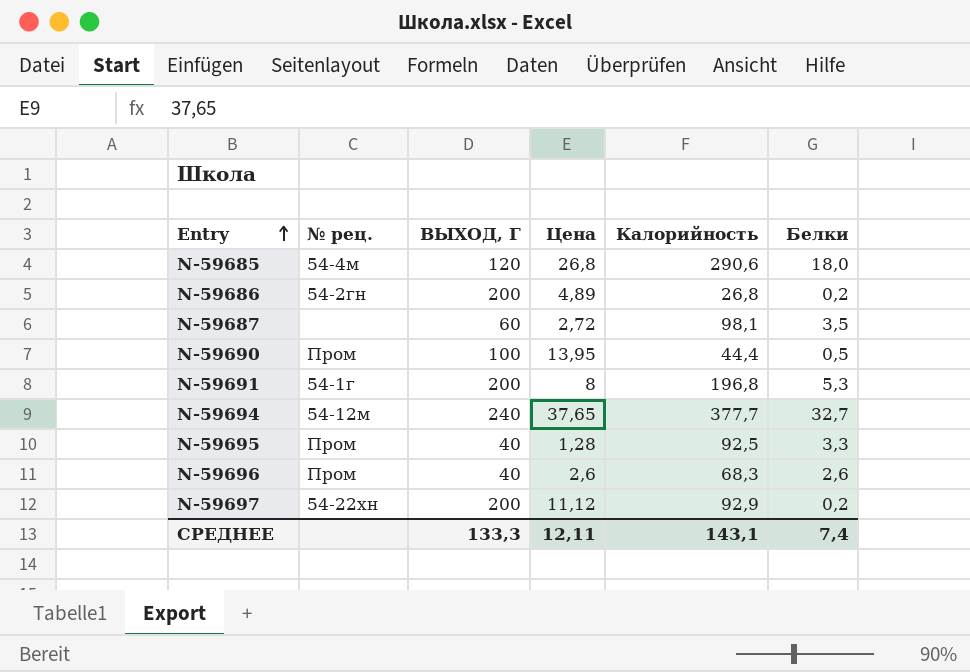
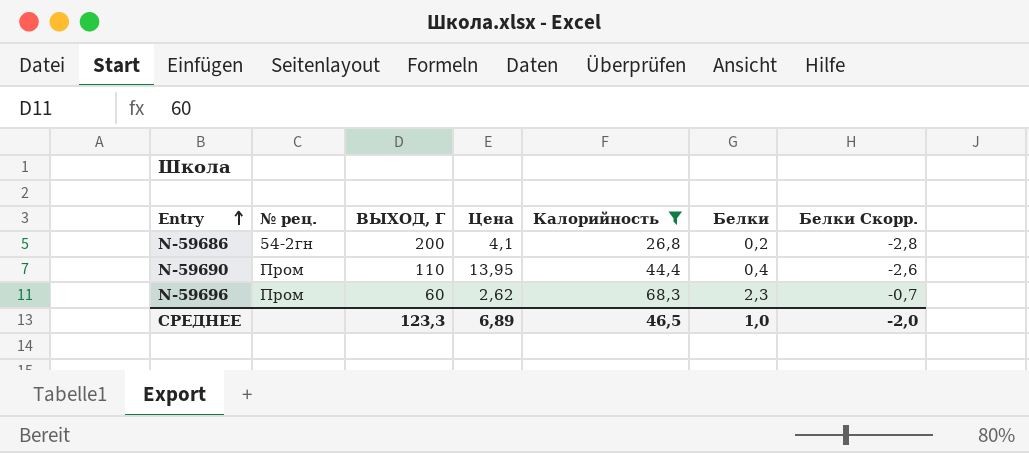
filter: none -> Калорийность <= 68,3
column Белки Скорр. | formula: none -> [Белки] - 3
N-59686 | Цена: 4,89 -> 4,1
N-59690 | ВЫХОД, Г: 100 -> 110
N-59690 | Белки: 0,5 -> 0,4
N-59696 | ВЫХОД, Г: 40 -> 60
N-59696 | Цена: 2,6 -> 2,62
N-59696 | Белки: 2,6 -> 2,3
СРЕДНЕЕ | ВЫХОД, Г: 133,3 -> 123,3
СРЕДНЕЕ | Цена: 12,11 -> 6,89
СРЕДНЕЕ | Калорийность: 143,1 -> 46,5
СРЕДНЕЕ | Белки: 7,4 -> 1,0

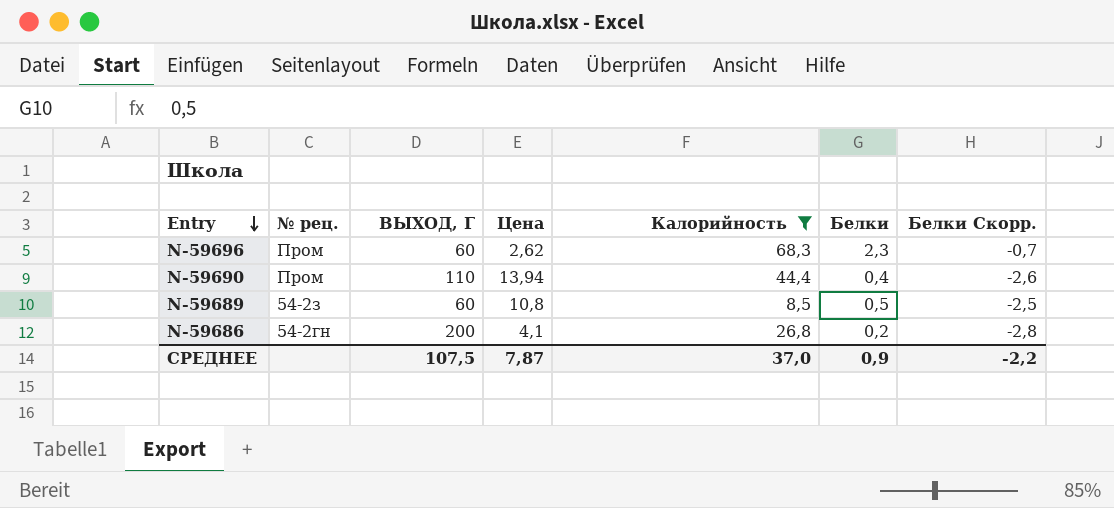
row order: Entry ascending -> Entry descending
N-59690 | Цена: 13,95 -> 13,94
row N-59689: none -> 54-2з | 60 | 10,8 | 8,5 | 0,5 | -2,5
СРЕДНЕЕ | ВЫХОД, Г: 123,3 -> 107,5
СРЕДНЕЕ | Цена: 6,89 -> 7,87
СРЕДНЕЕ | Калорийность: 46,5 -> 37,0
СРЕДНЕЕ | Белки: 1,0 -> 0,9
СРЕДНЕЕ | Белки Скорр.: -2,0 -> -2,2

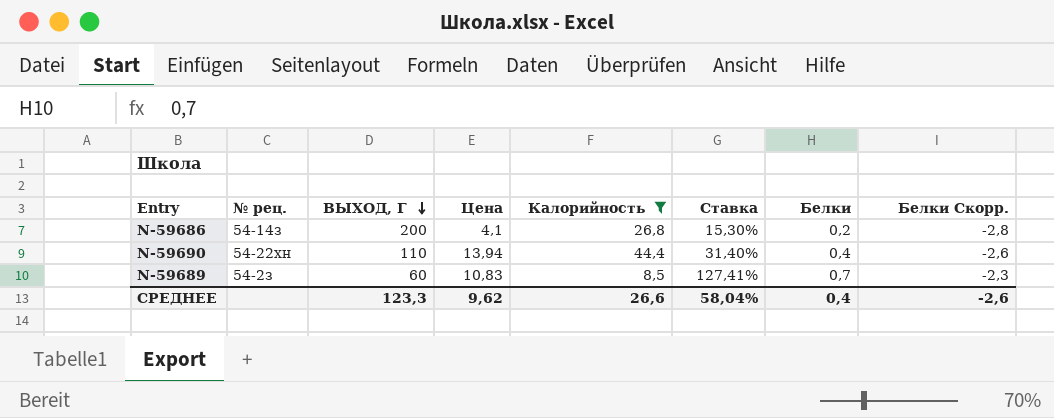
row order: Entry descending -> ВЫХОД, Г descending
column Ставка | formula: none -> [Цена] / [Калорийность]
row N-59696: Пром | 60 | 2,62 | 68,3 | 2,3 | -0,7 -> none
N-59686 | № рец.: 54-2гн -> 54-14з
N-59690 | № рец.: Пром -> 54-22хн
N-59689 | Цена: 10,8 -> 10,83
N-59689 | Белки: 0,5 -> 0,7
N-59689 | Белки Скорр.: -2,5 -> -2,3
СРЕДНЕЕ | ВЫХОД, Г: 107,5 -> 123,3
СРЕДНЕЕ | Цена: 7,87 -> 9,62
СРЕДНЕЕ | Калорийность: 37,0 -> 26,6
СРЕДНЕЕ | Белки: 0,9 -> 0,4
СРЕДНЕЕ | Белки Скорр.: -2,2 -> -2,6

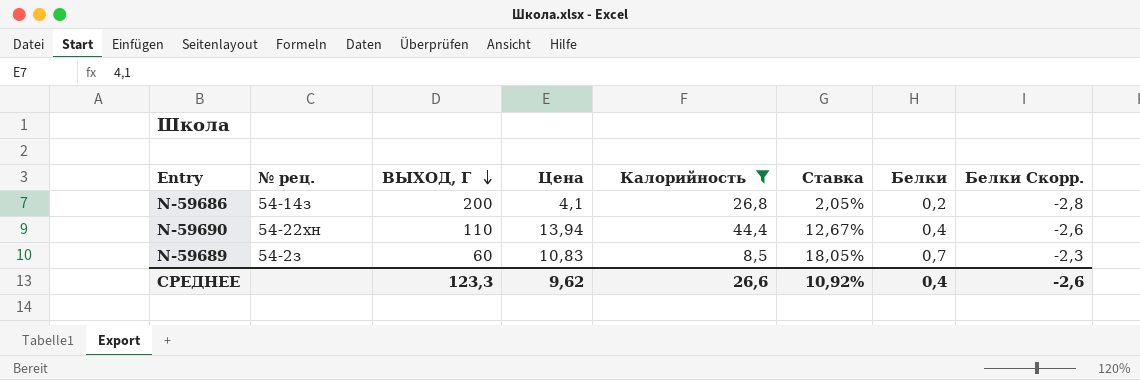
column Ставка | formula: [Цена] / [Калорийность] -> [Цена] / [ВЫХОД, Г]
СРЕДНЕЕ | Ставка: 58,04% -> 10,92%

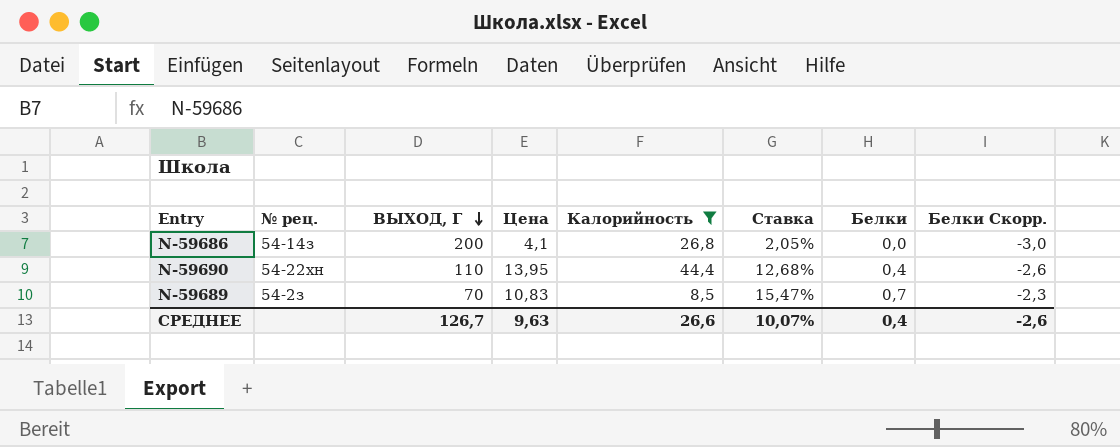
N-59686 | Белки: 0,2 -> 0,0
N-59686 | Белки Скорр.: -2,8 -> -3,0
N-59690 | Цена: 13,94 -> 13,95
N-59690 | Ставка: 12,67% -> 12,68%
N-59689 | ВЫХОД, Г: 60 -> 70
N-59689 | Ставка: 18,05% -> 15,47%
СРЕДНЕЕ | ВЫХОД, Г: 123,3 -> 126,7
СРЕДНЕЕ | Цена: 9,62 -> 9,63
СРЕДНЕЕ | Ставка: 10,92% -> 10,07%

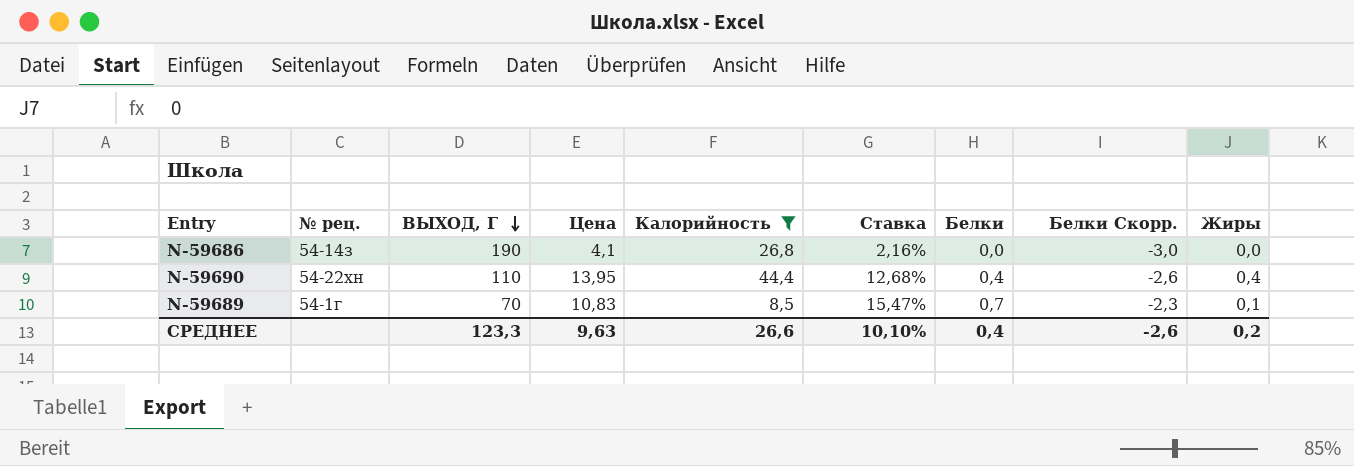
column Жиры | position: none -> 9
N-59686 | ВЫХОД, Г: 200 -> 190
N-59686 | Ставка: 2,05% -> 2,16%
N-59689 | № рец.: 54-2з -> 54-1г
СРЕДНЕЕ | ВЫХОД, Г: 126,7 -> 123,3
СРЕДНЕЕ | Ставка: 10,07% -> 10,10%

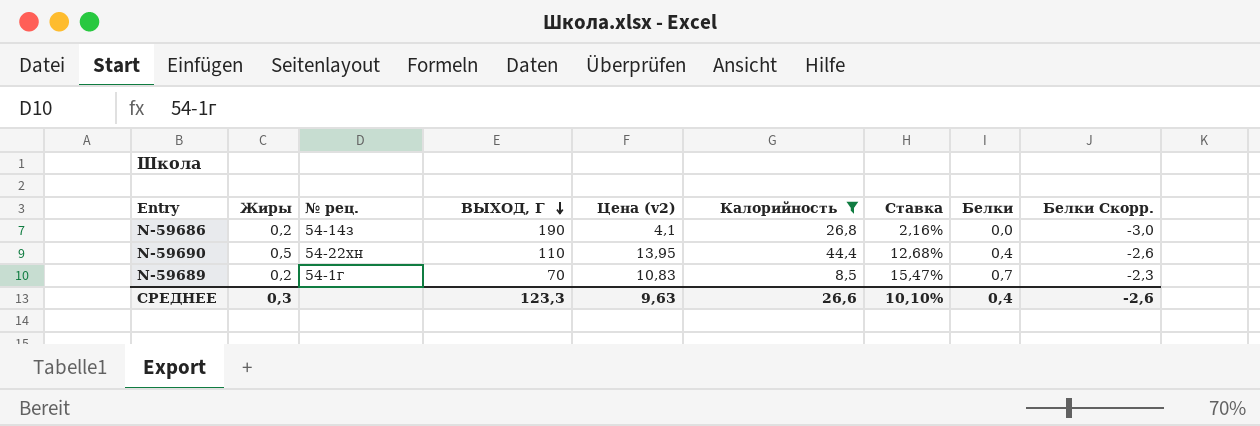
column Жиры | position: 9 -> 2
column name: Цена -> Цена (v2)
N-59686 | Жиры: 0,0 -> 0,2
N-59690 | Жиры: 0,4 -> 0,5
N-59689 | Жиры: 0,1 -> 0,2
СРЕДНЕЕ | Жиры: 0,2 -> 0,3

